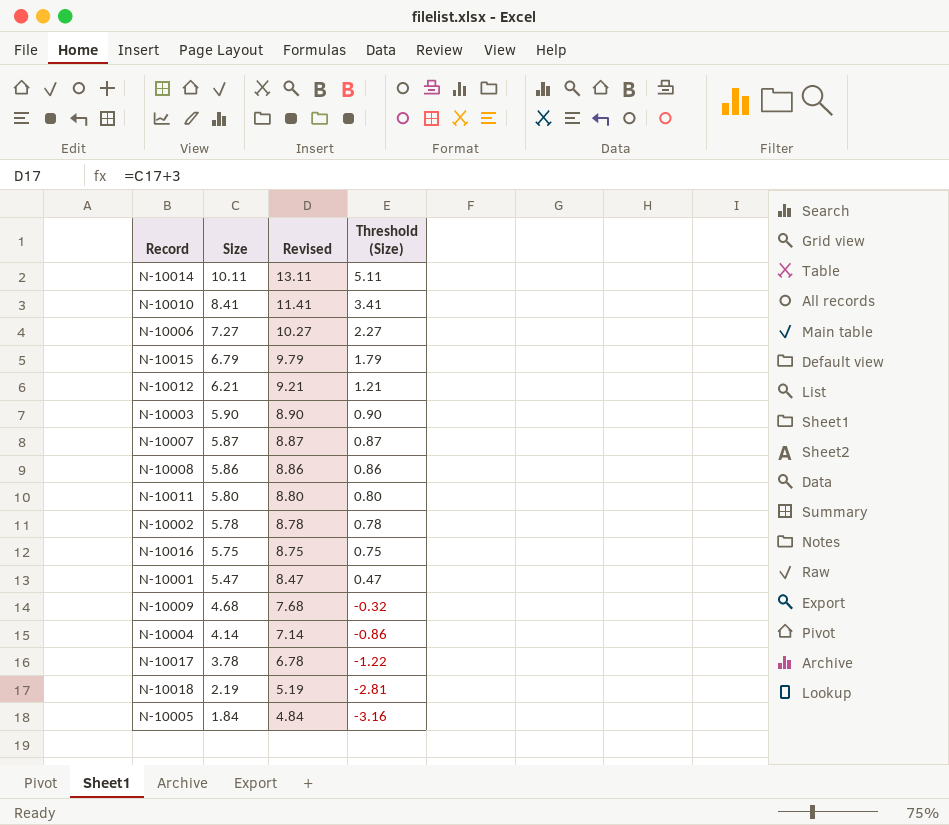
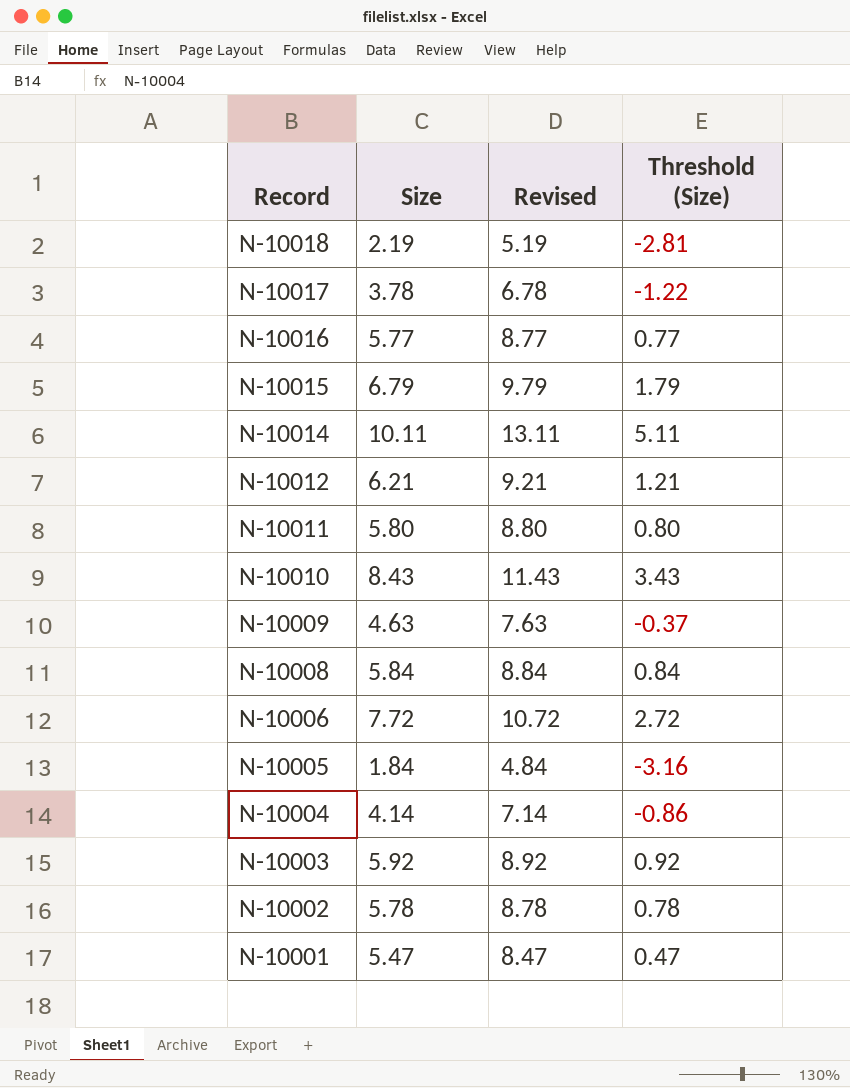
row order: Size descending -> Record descending
row N-10007: 5.87 | 8.87 | 0.87 -> none
N-10016 | Size: 5.75 -> 5.77
N-10016 | Revised: 8.75 -> 8.77
N-10016 | Threshold (Size): 0.75 -> 0.77
N-10010 | Size: 8.41 -> 8.43
N-10010 | Revised: 11.41 -> 11.43
N-10010 | Threshold (Size): 3.41 -> 3.43
N-10009 | Size: 4.68 -> 4.63
N-10009 | Revised: 7.68 -> 7.63
N-10009 | Threshold (Size): -0.32 -> -0.37
N-10008 | Size: 5.86 -> 5.84
N-10008 | Revised: 8.86 -> 8.84
N-10008 | Threshold (Size): 0.86 -> 0.84
N-10006 | Size: 7.27 -> 7.72
N-10006 | Revised: 10.27 -> 10.72
N-10006 | Threshold (Size): 2.27 -> 2.72
N-10003 | Size: 5.90 -> 5.92
N-10003 | Revised: 8.90 -> 8.92
N-10003 | Threshold (Size): 0.90 -> 0.92

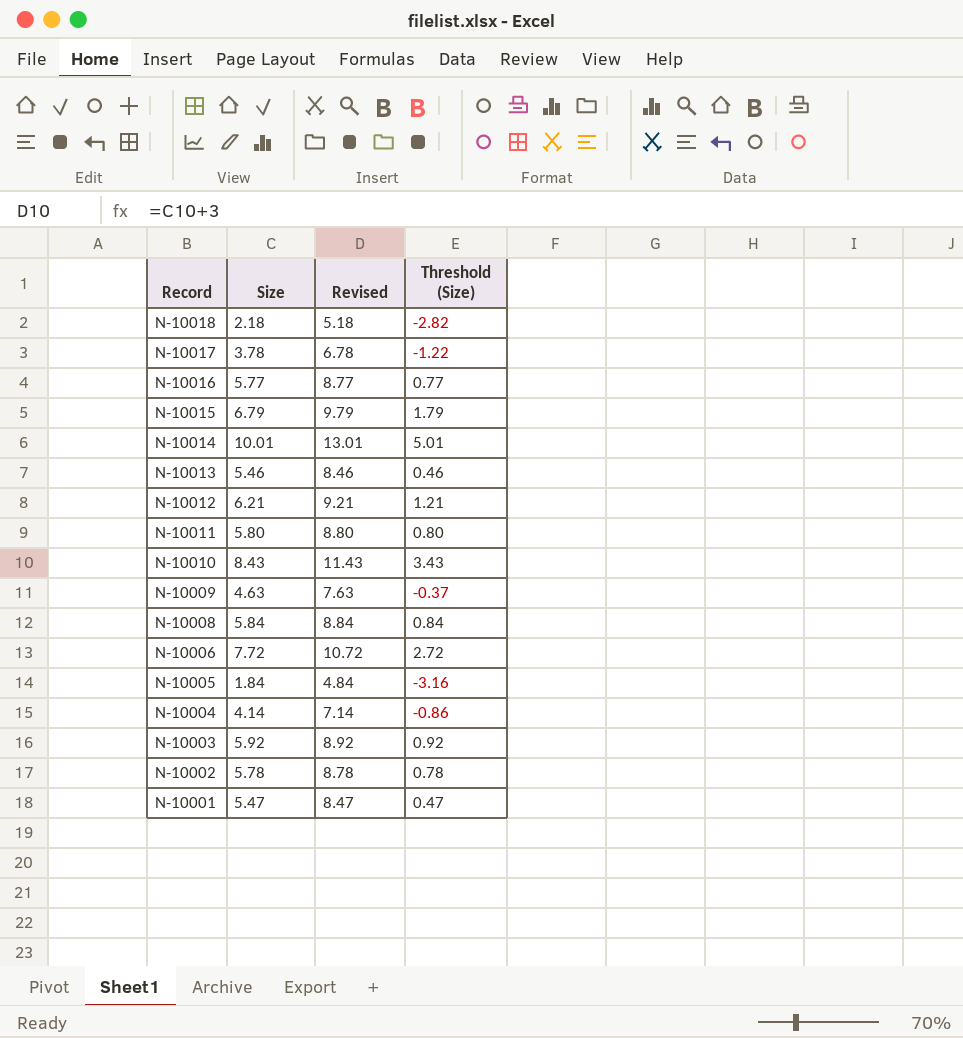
N-10018 | Size: 2.19 -> 2.18
N-10018 | Revised: 5.19 -> 5.18
N-10018 | Threshold (Size): -2.81 -> -2.82
N-10014 | Size: 10.11 -> 10.01
N-10014 | Revised: 13.11 -> 13.01
N-10014 | Threshold (Size): 5.11 -> 5.01
row N-10013: none -> 5.46 | 8.46 | 0.46

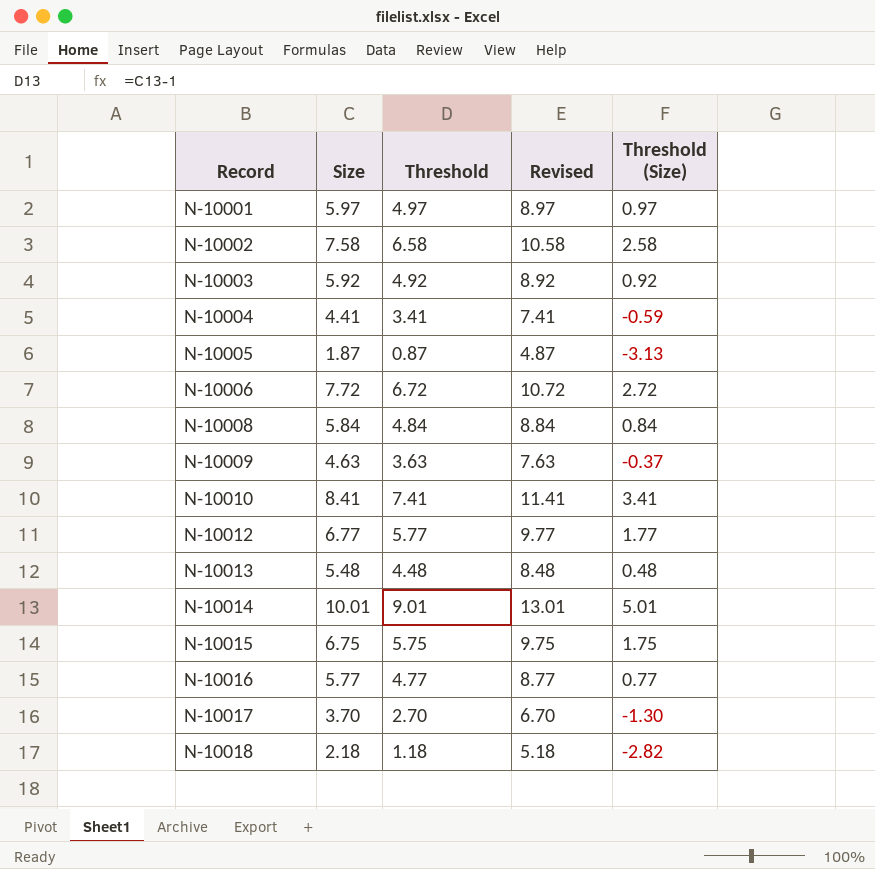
row order: Record descending -> Record ascending
column Threshold | formula: none -> [Size] - 1
row N-10011: 5.80 | 8.80 | 0.80 -> none
N-10001 | Size: 5.47 -> 5.97
N-10001 | Revised: 8.47 -> 8.97
N-10001 | Threshold (Size): 0.47 -> 0.97
N-10002 | Size: 5.78 -> 7.58
N-10002 | Revised: 8.78 -> 10.58
N-10002 | Threshold (Size): 0.78 -> 2.58
N-10004 | Size: 4.14 -> 4.41
N-10004 | Revised: 7.14 -> 7.41
N-10004 | Threshold (Size): -0.86 -> -0.59
N-10005 | Size: 1.84 -> 1.87
N-10005 | Revised: 4.84 -> 4.87
N-10005 | Threshold (Size): -3.16 -> -3.13
N-10010 | Size: 8.43 -> 8.41
N-10010 | Revised: 11.43 -> 11.41
N-10010 | Threshold (Size): 3.43 -> 3.41
N-10012 | Size: 6.21 -> 6.77
N-10012 | Revised: 9.21 -> 9.77
N-10012 | Threshold (Size): 1.21 -> 1.77
N-10013 | Size: 5.46 -> 5.48
N-10013 | Revised: 8.46 -> 8.48
N-10013 | Threshold (Size): 0.46 -> 0.48
N-10015 | Size: 6.79 -> 6.75
N-10015 | Revised: 9.79 -> 9.75
N-10015 | Threshold (Size): 1.79 -> 1.75
N-10017 | Size: 3.78 -> 3.70
N-10017 | Revised: 6.78 -> 6.70
N-10017 | Threshold (Size): -1.22 -> -1.30

